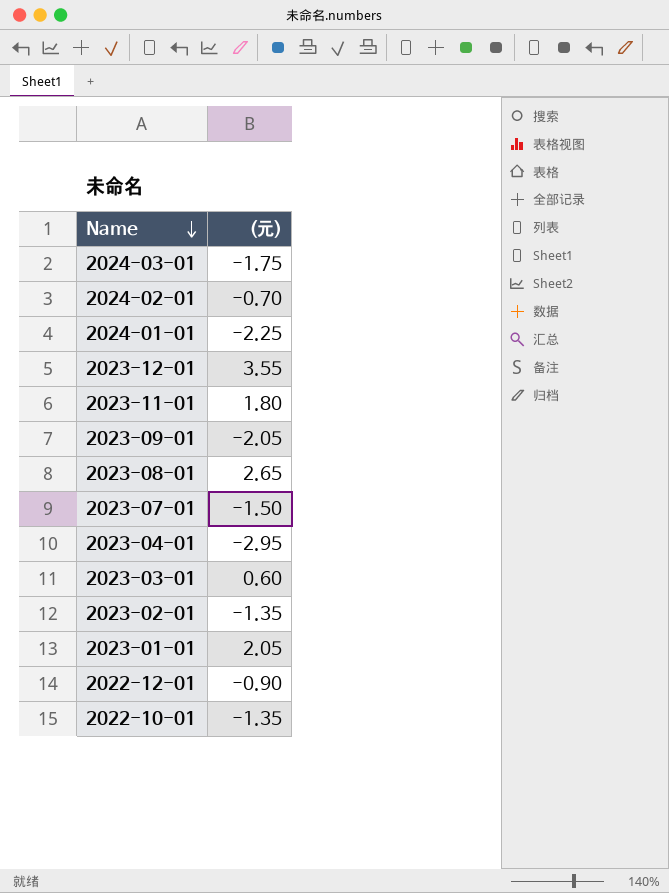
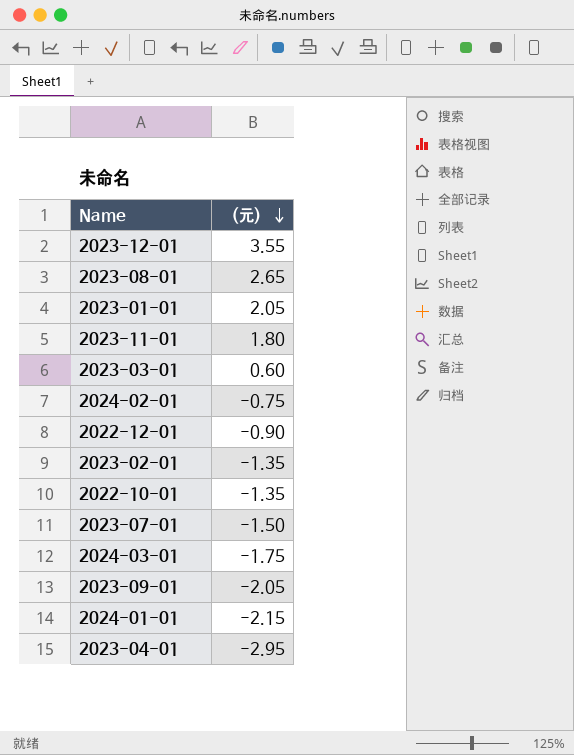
row order: Name descending -> (元) descending
2024-02-01 | (元): -0.70 -> -0.75
2024-01-01 | (元): -2.25 -> -2.15

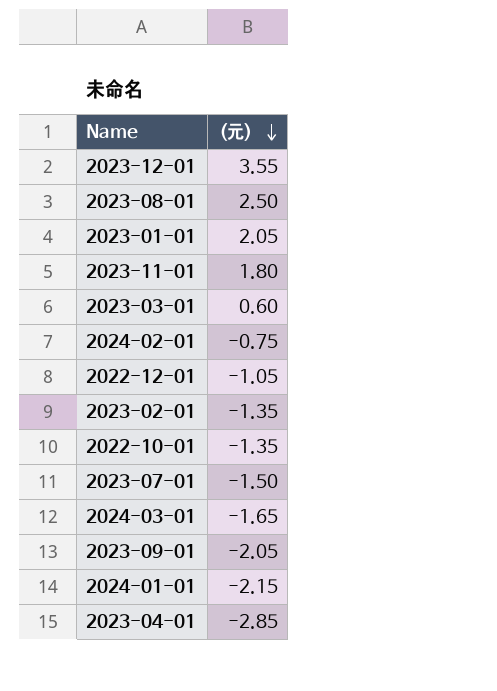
2023-08-01 | (元): 2.65 -> 2.50
2022-12-01 | (元): -0.90 -> -1.05
2024-03-01 | (元): -1.75 -> -1.65
2023-04-01 | (元): -2.95 -> -2.85

